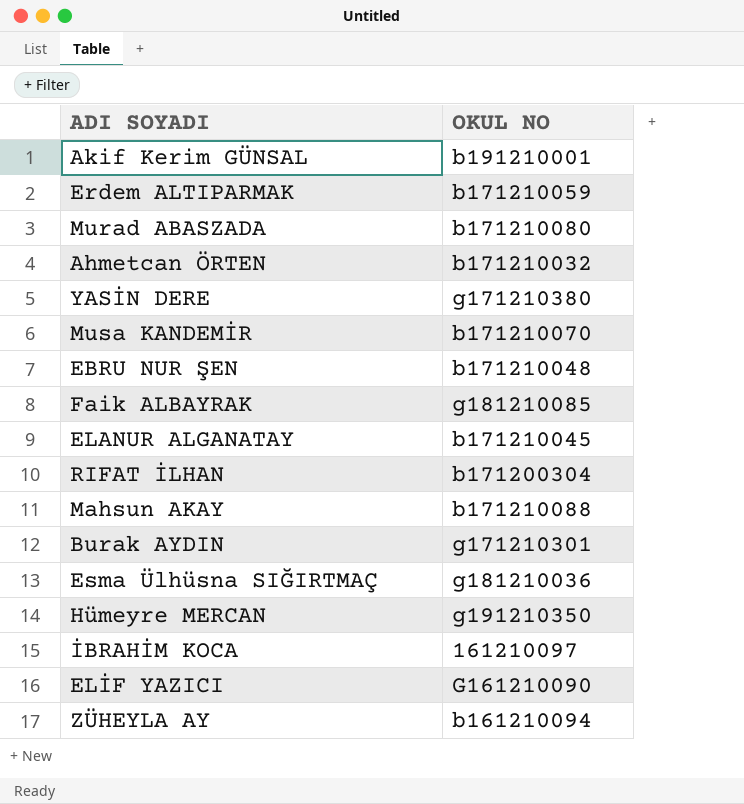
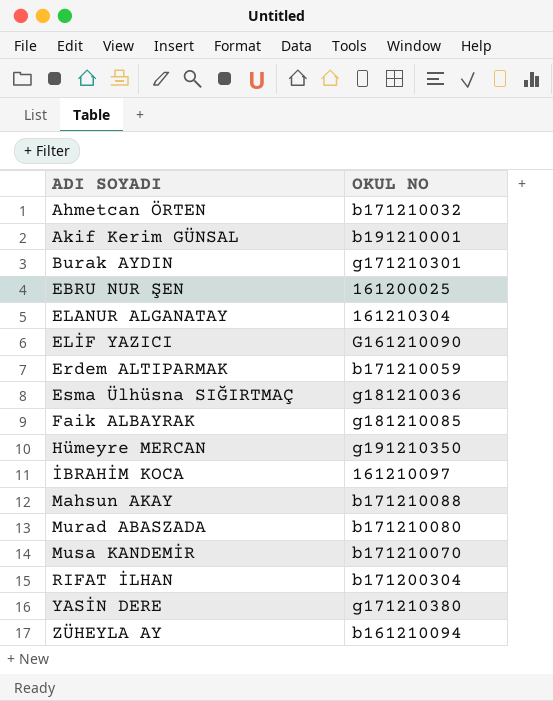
row order: none -> ADI SOYADI ascending
EBRU NUR ŞEN | OKUL NO: b171210048 -> 161200025
ELANUR ALGANATAY | OKUL NO: b171210045 -> 161210304

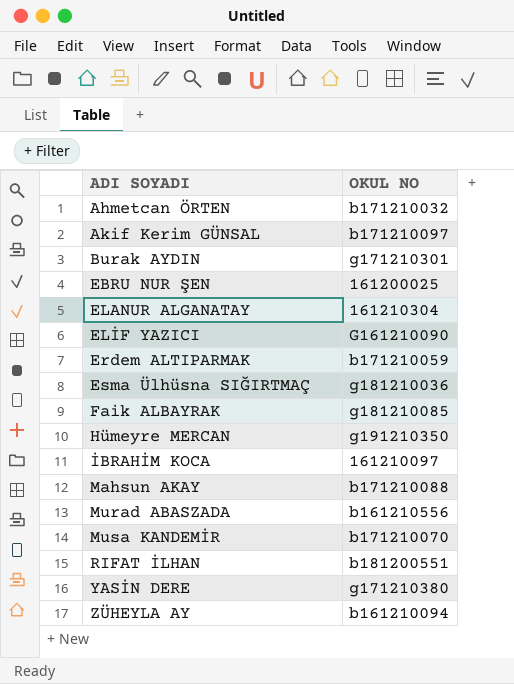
Akif Kerim GÜNSAL | OKUL NO: b191210001 -> b171210097
Murad ABASZADA | OKUL NO: b171210080 -> b161210556
RIFAT İLHAN | OKUL NO: b171200304 -> b181200551

